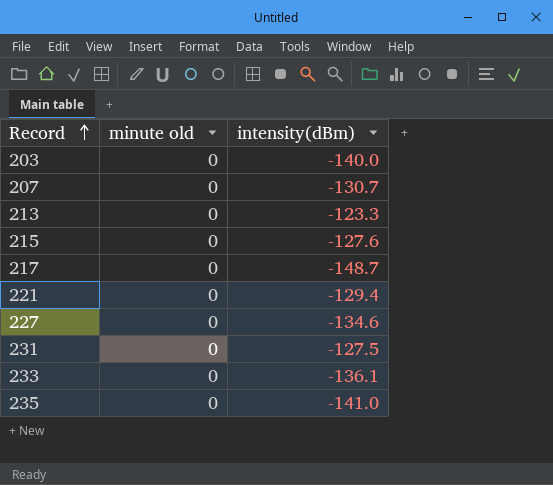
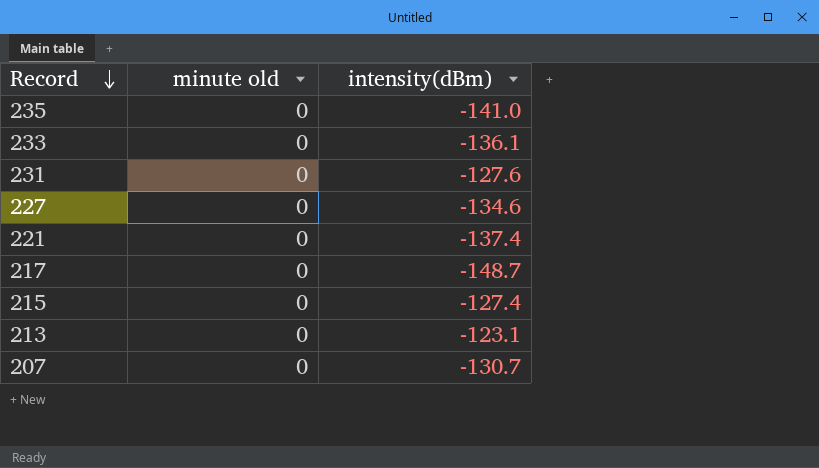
row order: Record ascending -> Record descending
row 203: 0 | -140.0 -> none
231 | intensity(dBm): -127.5 -> -127.6
221 | intensity(dBm): -129.4 -> -137.4
215 | intensity(dBm): -127.6 -> -127.4
213 | intensity(dBm): -123.3 -> -123.1

